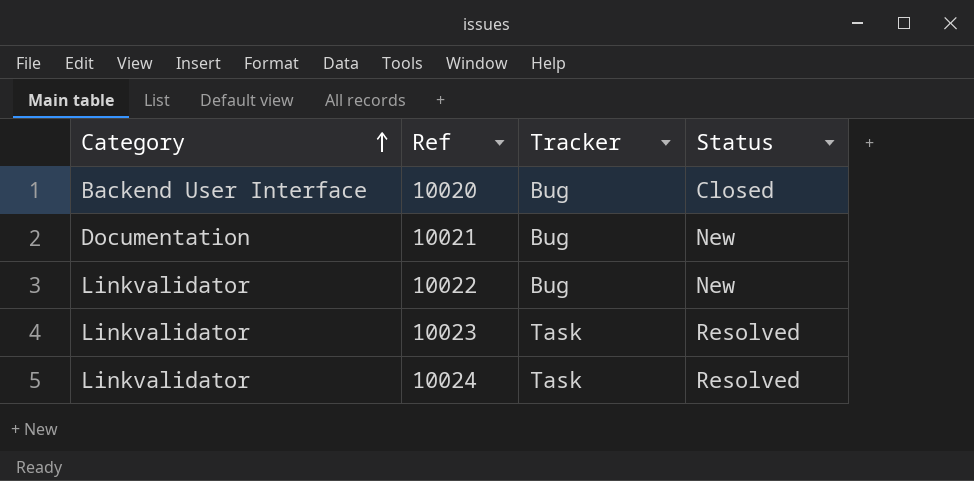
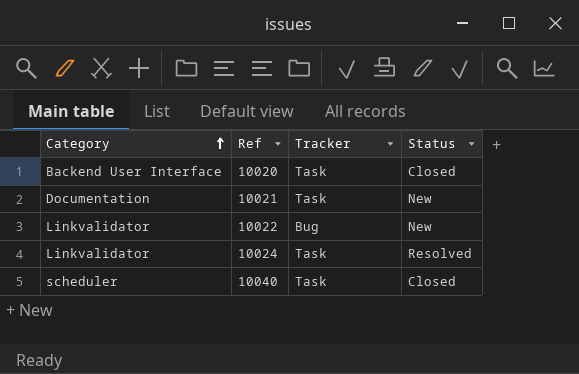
row 10023: Linkvalidator | Task | Resolved -> none
10020 | Tracker: Bug -> Task
10021 | Tracker: Bug -> Task
row 10040: none -> scheduler | Task | Closed

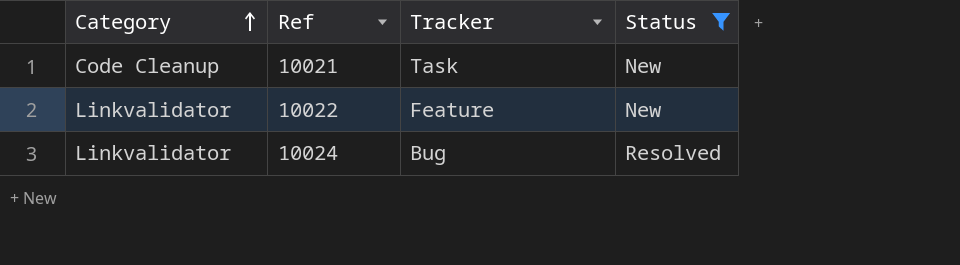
filter: none -> Status != Closed
10021 | Category: Documentation -> Code Cleanup
10022 | Tracker: Bug -> Feature
10024 | Tracker: Task -> Bug

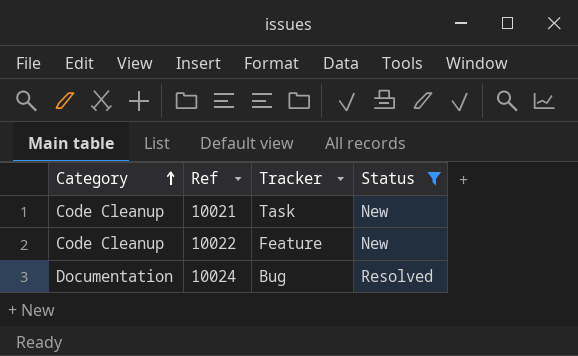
10022 | Category: Linkvalidator -> Code Cleanup
10024 | Category: Linkvalidator -> Documentation

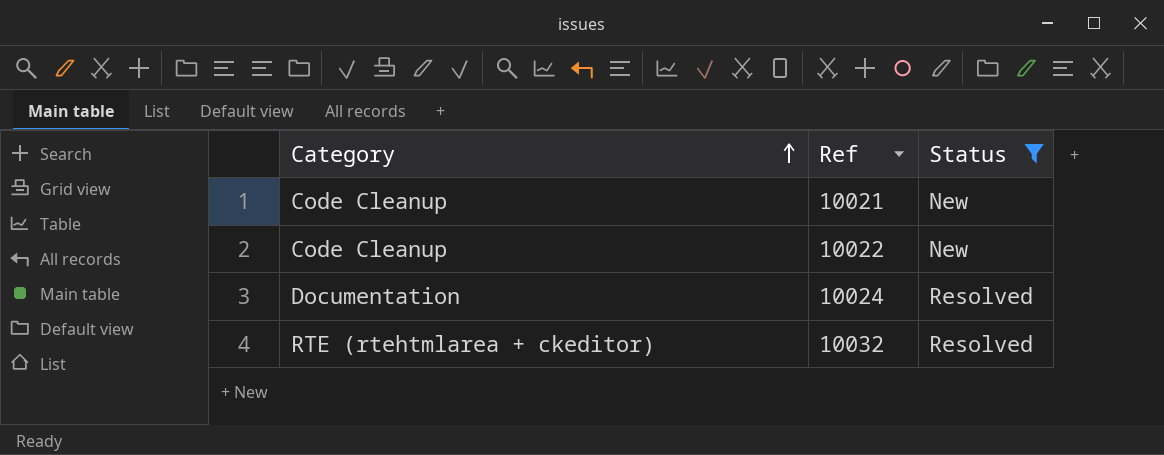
column Tracker | position: 3 -> none
row 10032: none -> RTE (rtehtmlarea + ckeditor) | Resolved

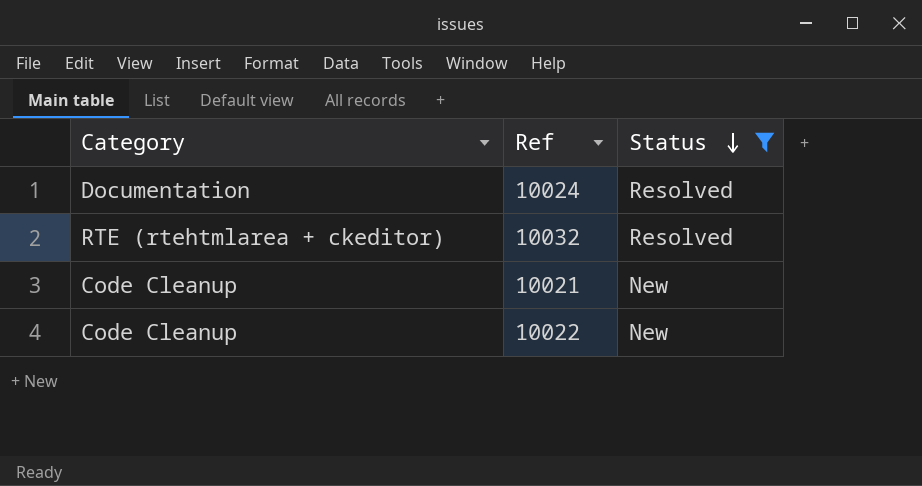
row order: Category ascending -> Status descending

